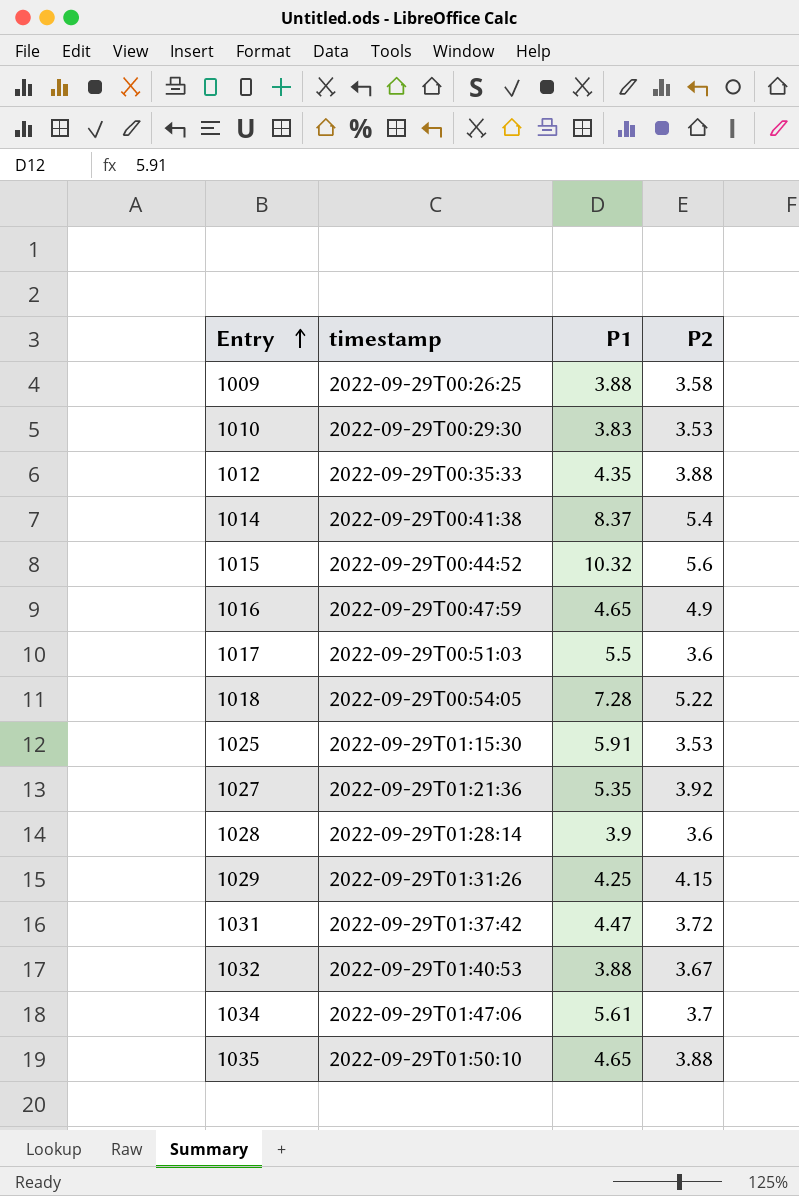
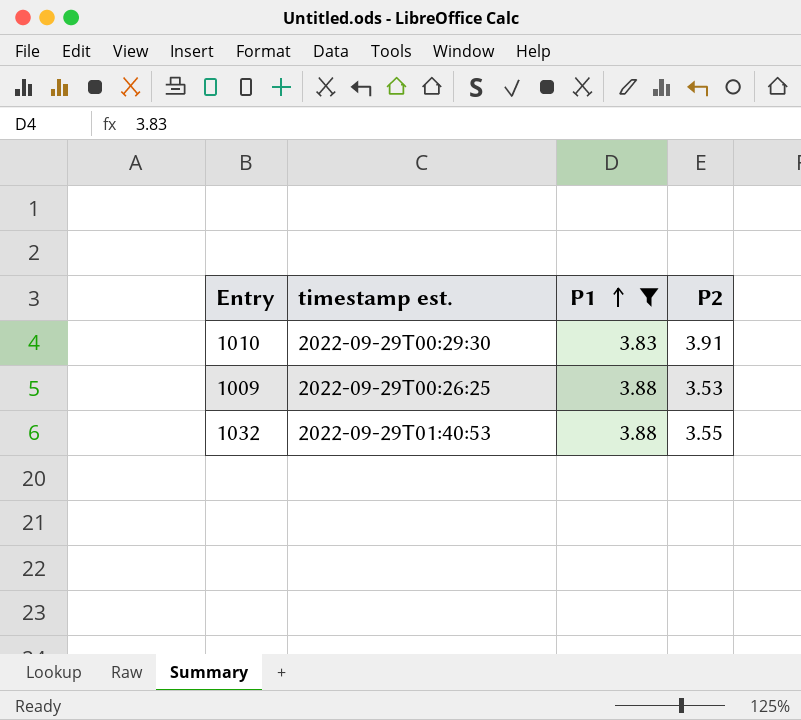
filter: none -> P1 <= 3.88
row order: Entry ascending -> P1 ascending
column name: timestamp -> timestamp est.
1010 | P2: 3.53 -> 3.91
1009 | P2: 3.58 -> 3.53
1032 | P2: 3.67 -> 3.55

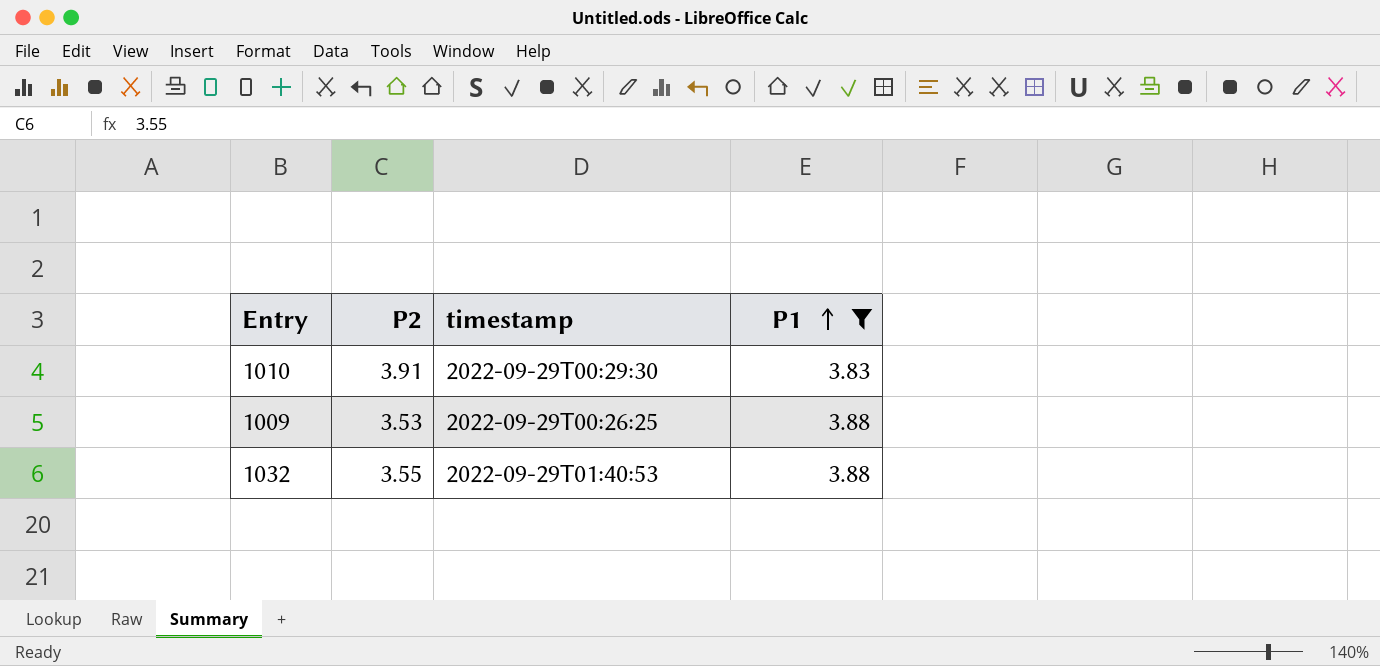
column P2 | position: 4 -> 2
column name: timestamp est. -> timestamp

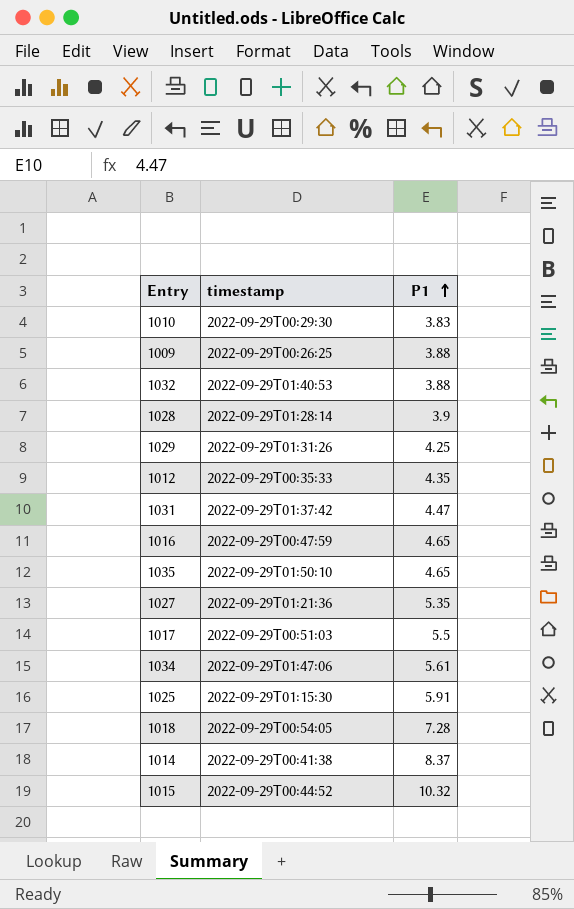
filter: P1 <= 3.88 -> none
column P2 | position: 2 -> none

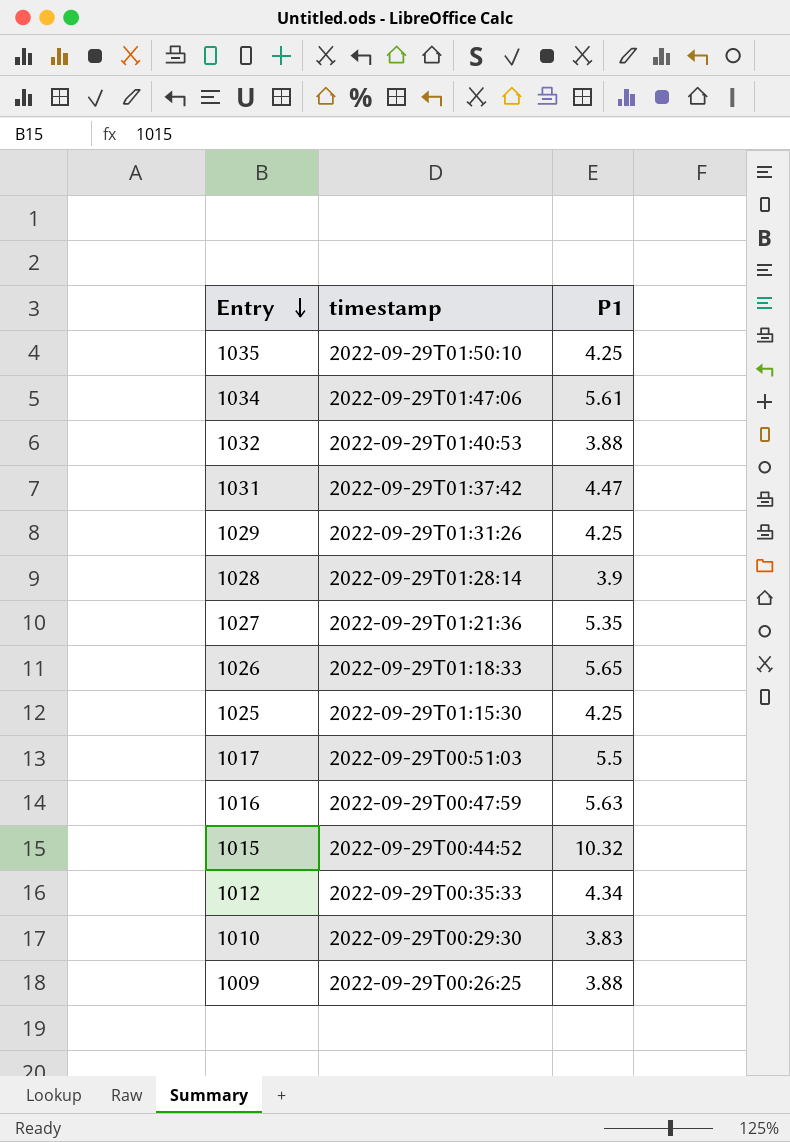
row order: P1 ascending -> Entry descending
row 1018: 2022-09-29T00:54:05 | 7.28 -> none
row 1014: 2022-09-29T00:41:38 | 8.37 -> none
1035 | P1: 4.65 -> 4.25
row 1026: none -> 2022-09-29T01:18:33 | 5.65
1025 | P1: 5.91 -> 4.25
1016 | P1: 4.65 -> 5.63
1012 | P1: 4.35 -> 4.34

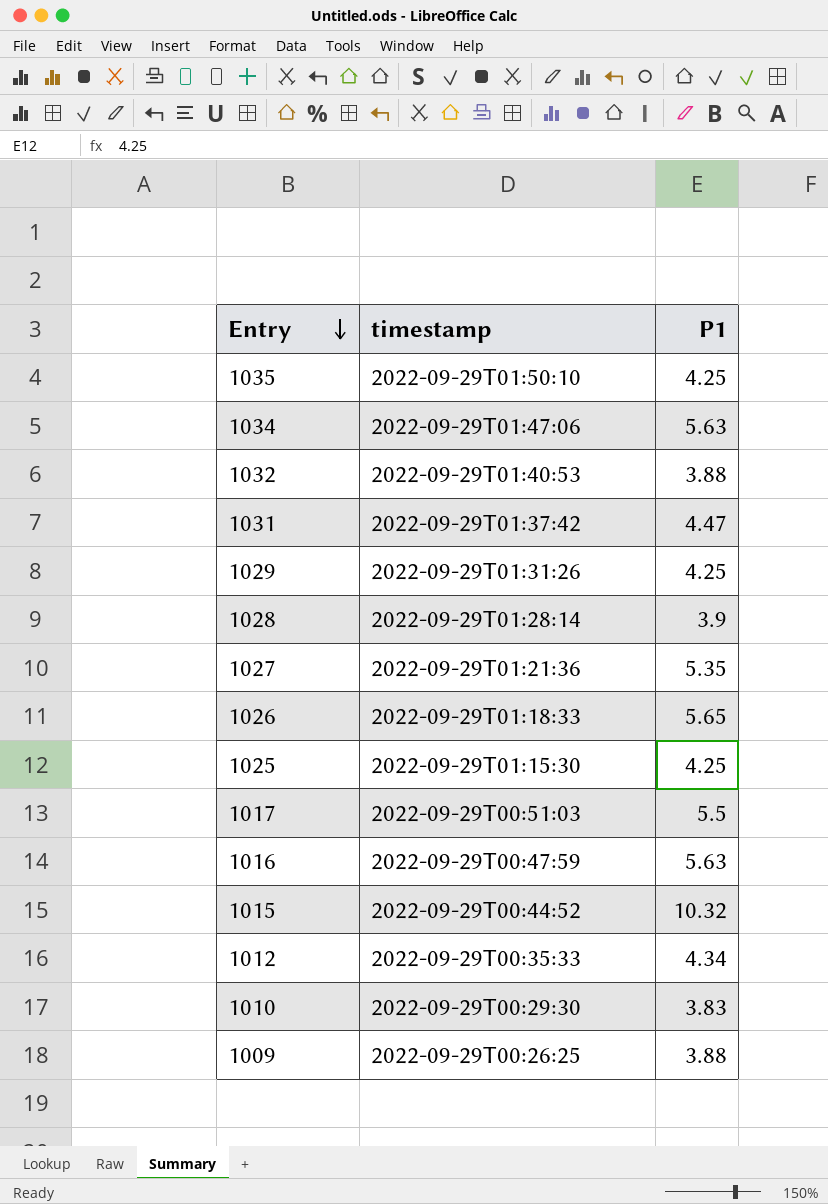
1034 | P1: 5.61 -> 5.63

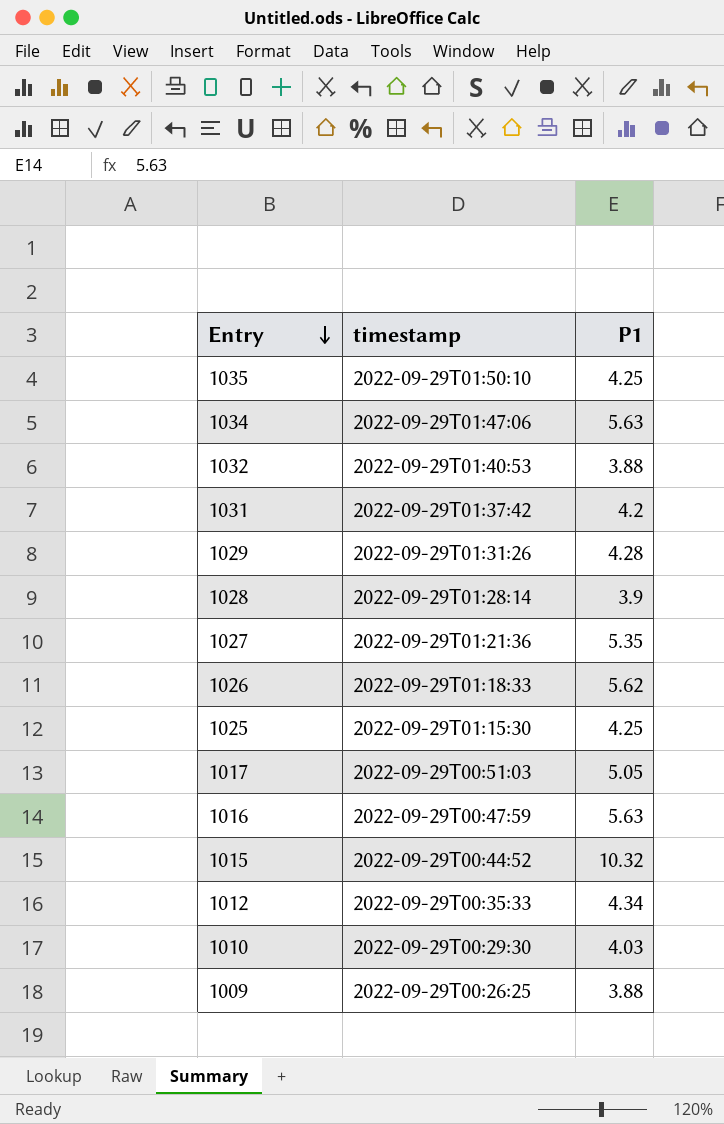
1031 | P1: 4.47 -> 4.2
1029 | P1: 4.25 -> 4.28
1026 | P1: 5.65 -> 5.62
1017 | P1: 5.5 -> 5.05
1010 | P1: 3.83 -> 4.03

